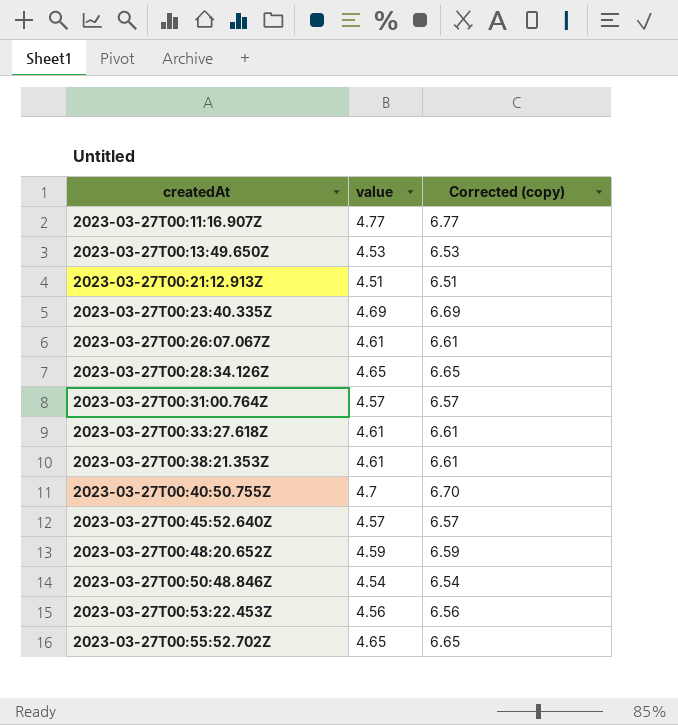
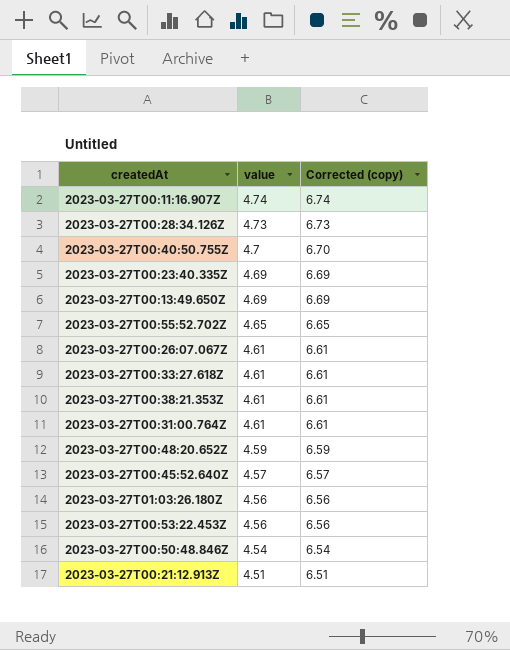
row order: createdAt ascending -> value descending
2023-03-27T00:11:16.907Z | value: 4.77 -> 4.74
2023-03-27T00:11:16.907Z | Corrected (copy): 6.77 -> 6.74
2023-03-27T00:28:34.126Z | value: 4.65 -> 4.73
2023-03-27T00:28:34.126Z | Corrected (copy): 6.65 -> 6.73
2023-03-27T00:13:49.650Z | value: 4.53 -> 4.69
2023-03-27T00:13:49.650Z | Corrected (copy): 6.53 -> 6.69
2023-03-27T00:31:00.764Z | value: 4.57 -> 4.61
2023-03-27T00:31:00.764Z | Corrected (copy): 6.57 -> 6.61
row 2023-03-27T01:03:26.180Z: none -> 4.56 | 6.56

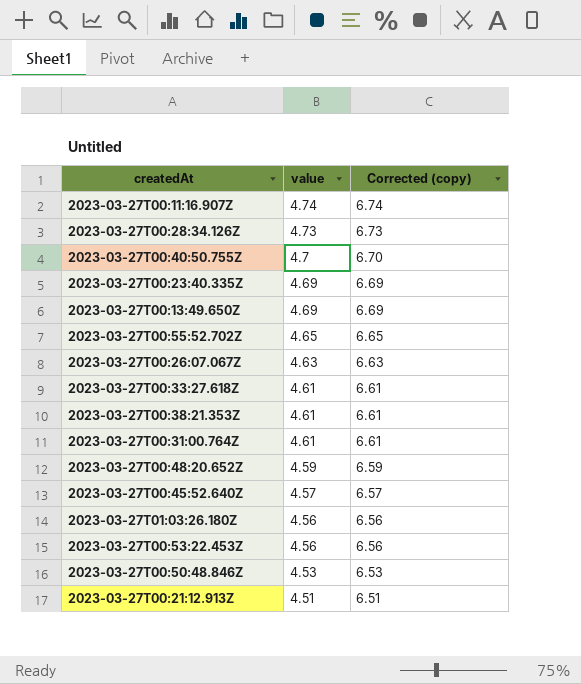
2023-03-27T00:26:07.067Z | value: 4.61 -> 4.63
2023-03-27T00:26:07.067Z | Corrected (copy): 6.61 -> 6.63
2023-03-27T00:50:48.846Z | value: 4.54 -> 4.53
2023-03-27T00:50:48.846Z | Corrected (copy): 6.54 -> 6.53

